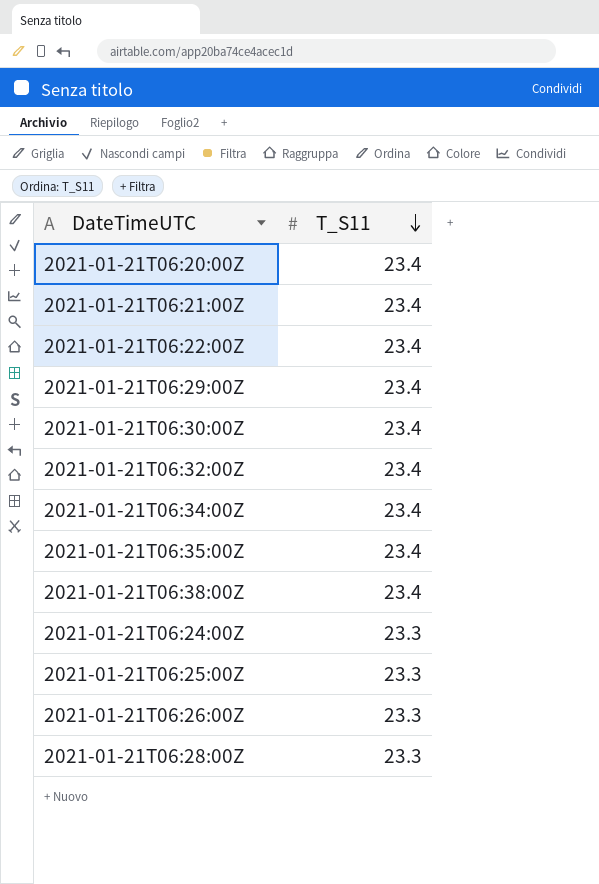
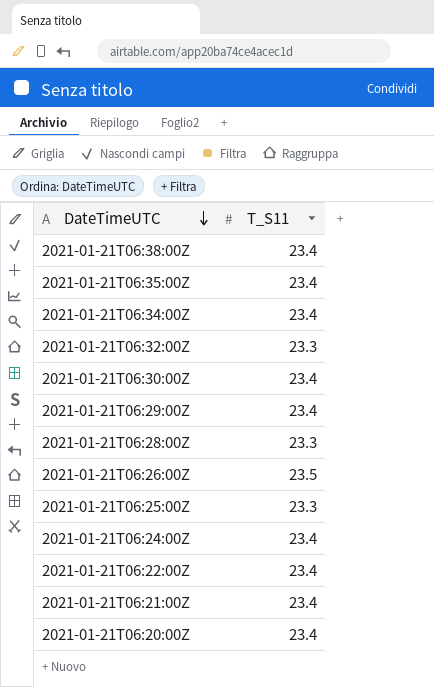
row order: T_S11 descending -> DateTimeUTC descending
2021-01-21T06:32:00Z | T_S11: 23.4 -> 23.3
2021-01-21T06:26:00Z | T_S11: 23.3 -> 23.5
2021-01-21T06:24:00Z | T_S11: 23.3 -> 23.4

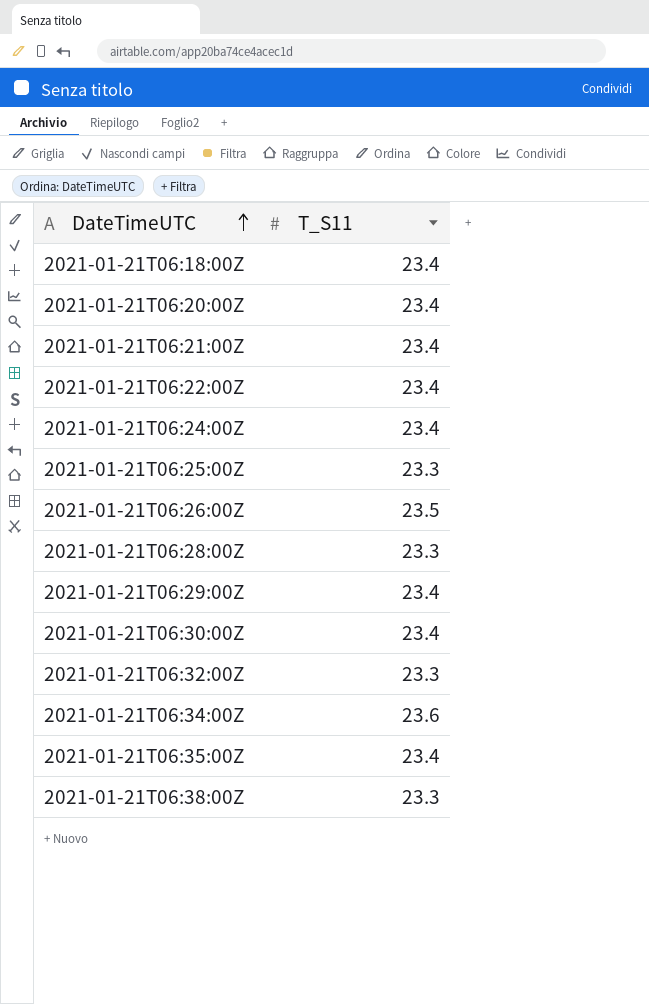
row order: DateTimeUTC descending -> DateTimeUTC ascending
row 2021-01-21T06:18:00Z: none -> 23.4
2021-01-21T06:34:00Z | T_S11: 23.4 -> 23.6
2021-01-21T06:38:00Z | T_S11: 23.4 -> 23.3

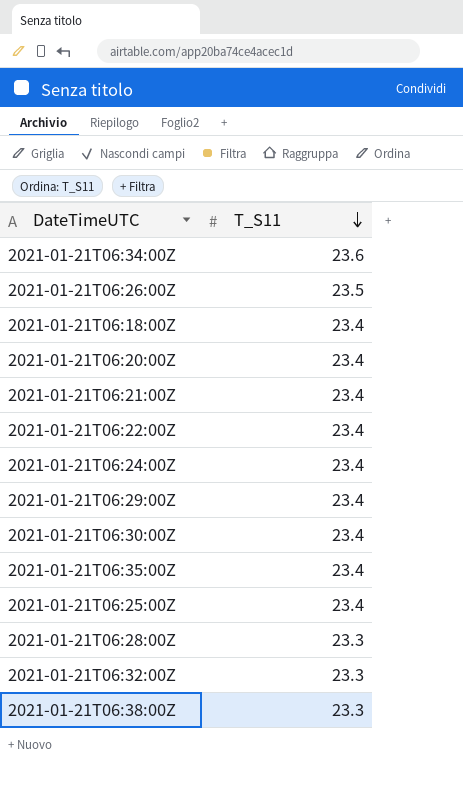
row order: DateTimeUTC ascending -> T_S11 descending
2021-01-21T06:25:00Z | T_S11: 23.3 -> 23.4

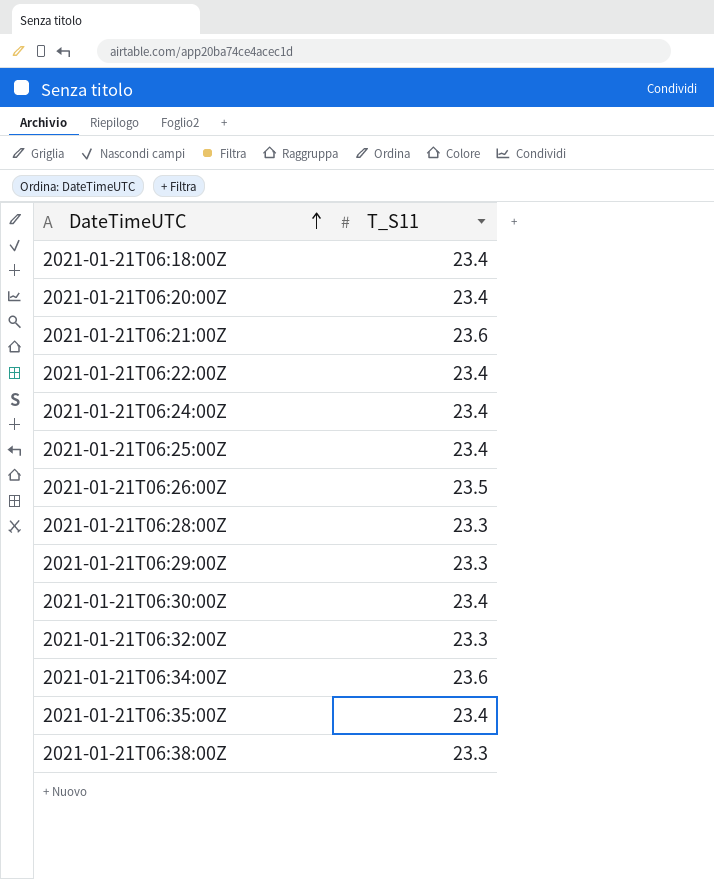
row order: T_S11 descending -> DateTimeUTC ascending
2021-01-21T06:21:00Z | T_S11: 23.4 -> 23.6
2021-01-21T06:29:00Z | T_S11: 23.4 -> 23.3

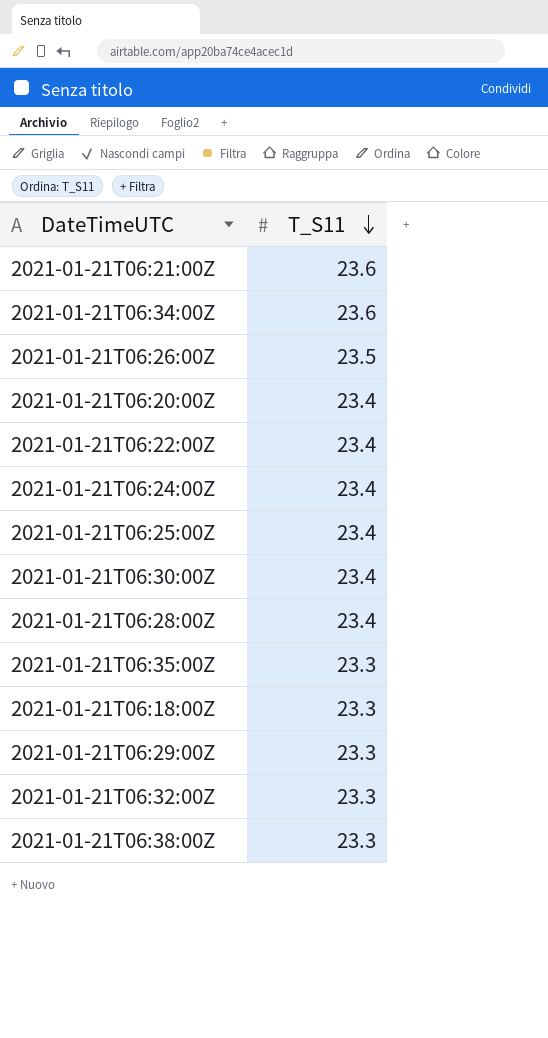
row order: DateTimeUTC ascending -> T_S11 descending
2021-01-21T06:28:00Z | T_S11: 23.3 -> 23.4
2021-01-21T06:35:00Z | T_S11: 23.4 -> 23.3
2021-01-21T06:18:00Z | T_S11: 23.4 -> 23.3

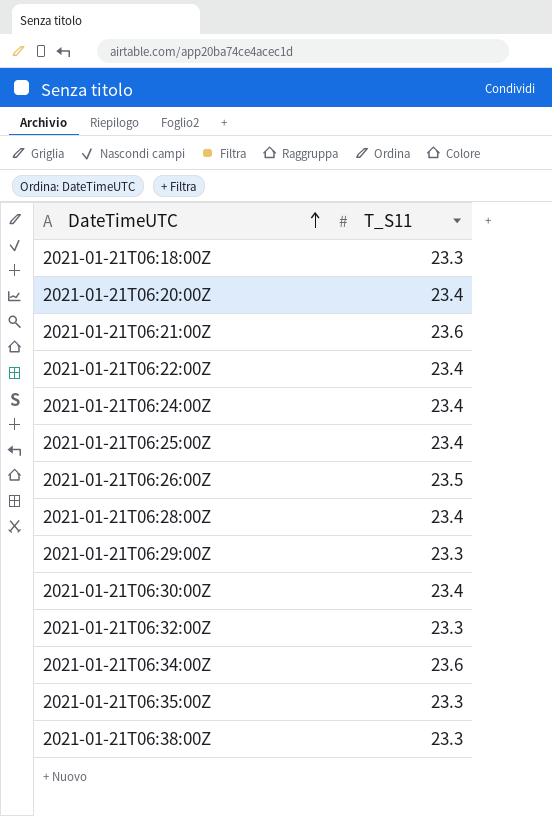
row order: T_S11 descending -> DateTimeUTC ascending

